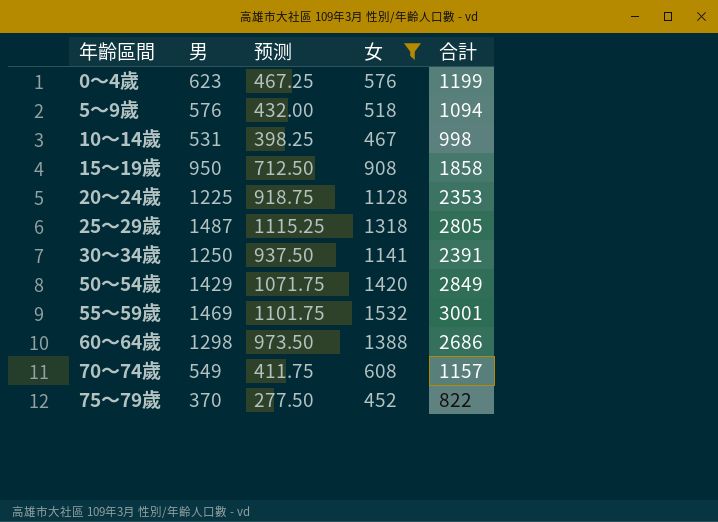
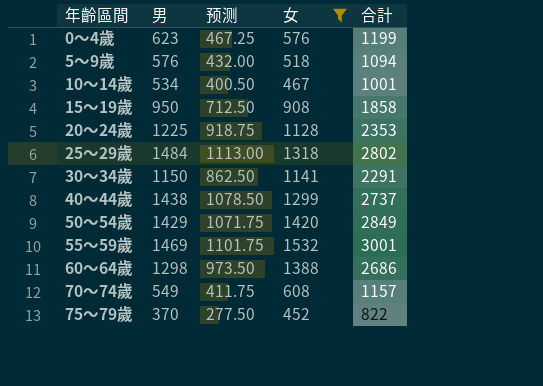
10～14歲 | 男: 531 -> 534
10～14歲 | 预测: 398.25 -> 400.50
10～14歲 | 合計: 998 -> 1001
25～29歲 | 男: 1487 -> 1484
25～29歲 | 预测: 1115.25 -> 1113.00
25～29歲 | 合計: 2805 -> 2802
30～34歲 | 男: 1250 -> 1150
30～34歲 | 预测: 937.50 -> 862.50
30～34歲 | 合計: 2391 -> 2291
row 40～44歲: none -> 1438 | 1078.50 | 1299 | 2737

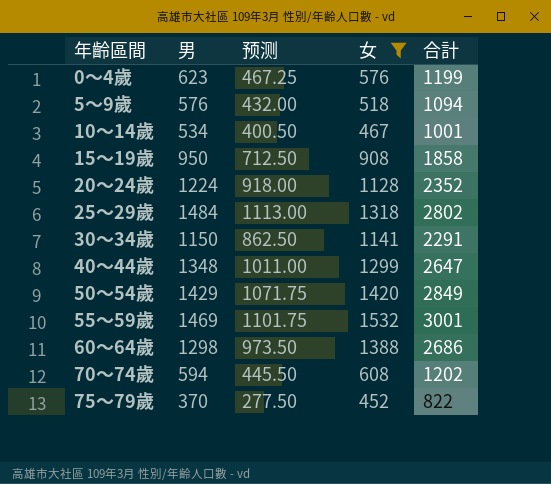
20～24歲 | 男: 1225 -> 1224
20～24歲 | 预测: 918.75 -> 918.00
20～24歲 | 合計: 2353 -> 2352
40～44歲 | 男: 1438 -> 1348
40～44歲 | 预测: 1078.50 -> 1011.00
40～44歲 | 合計: 2737 -> 2647
70～74歲 | 男: 549 -> 594
70～74歲 | 预测: 411.75 -> 445.50
70～74歲 | 合計: 1157 -> 1202

